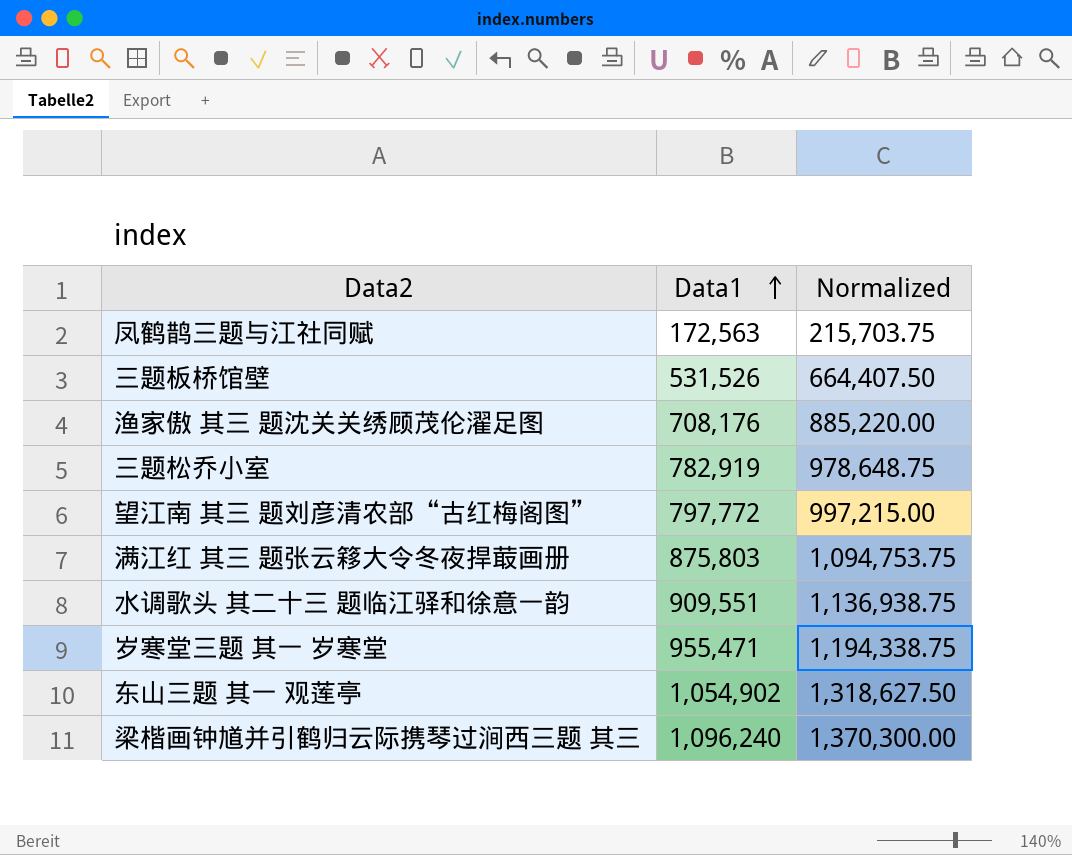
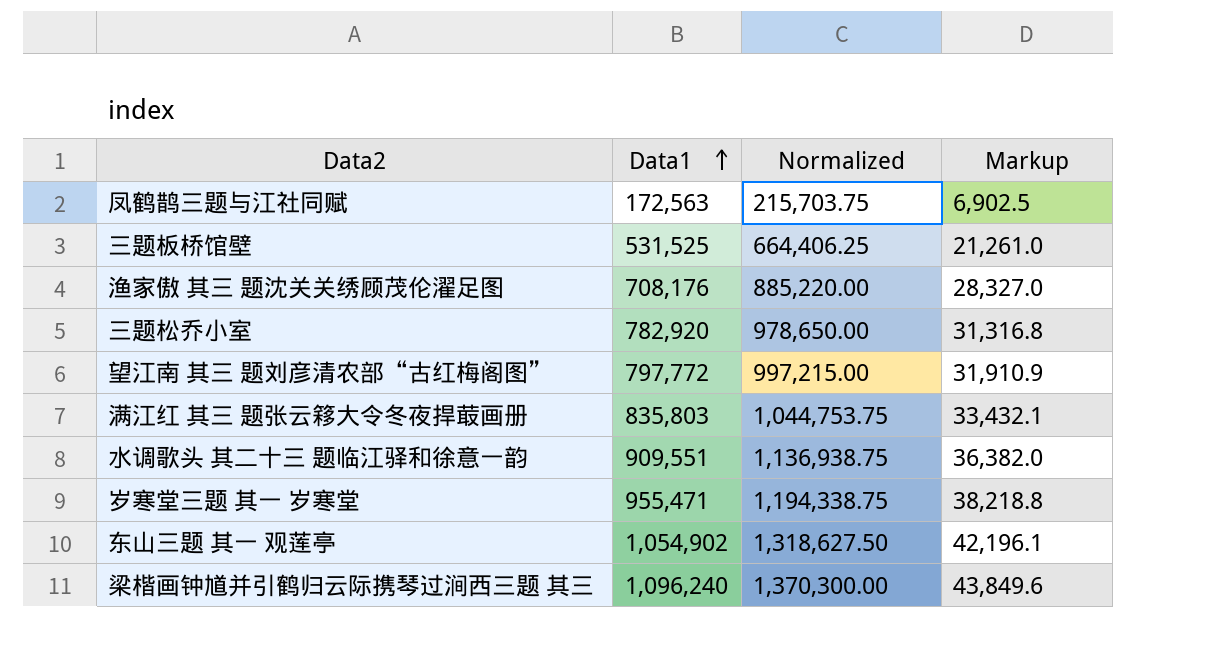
column Markup | formula: none -> [Data1] * 0.04
三题板桥馆壁 | Data1: 531,526 -> 531,525
三题板桥馆壁 | Normalized: 664,407.50 -> 664,406.25
三题松乔小室 | Data1: 782,919 -> 782,920
三题松乔小室 | Normalized: 978,648.75 -> 978,650.00
满江红 其三 题张云簃大令冬夜捍菆画册 | Data1: 875,803 -> 835,803
满江红 其三 题张云簃大令冬夜捍菆画册 | Normalized: 1,094,753.75 -> 1,044,753.75

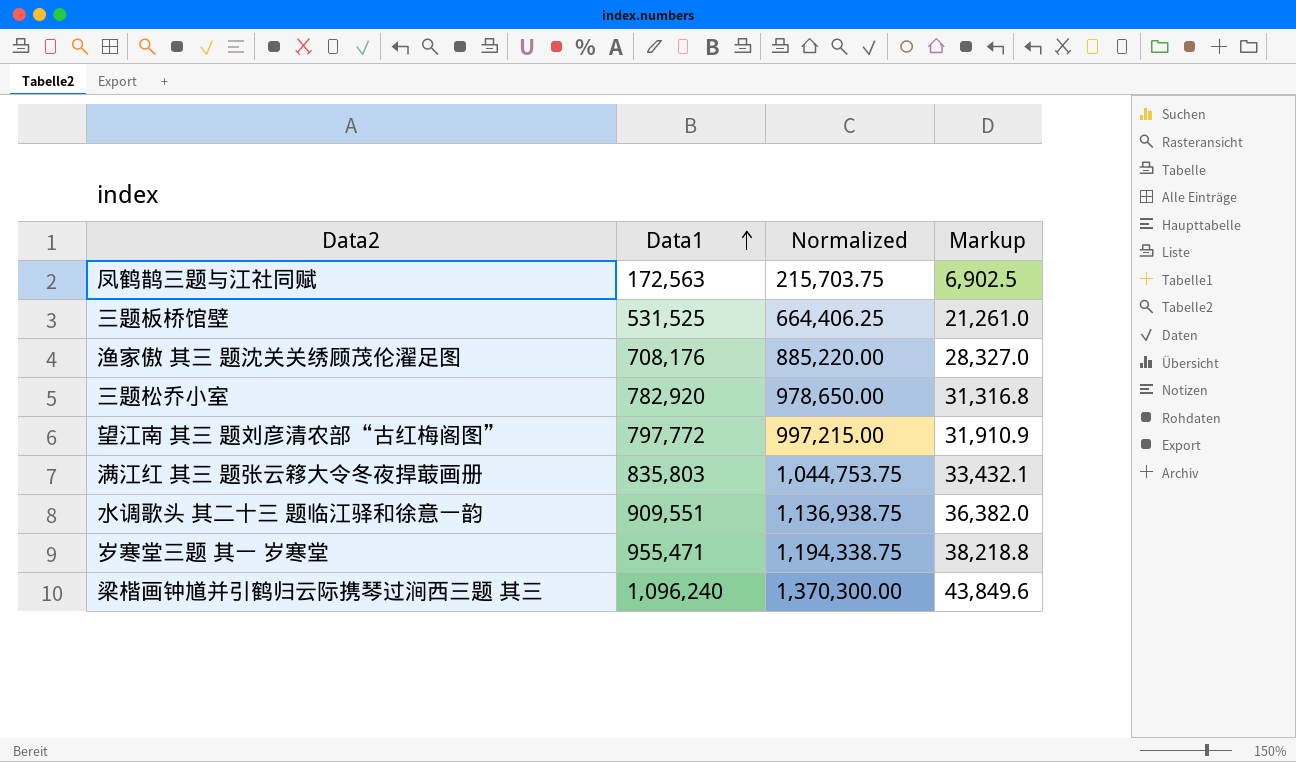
row 东山三题 其一 观莲亭: 1,054,902 | 1,318,627.50 | 42,196.1 -> none

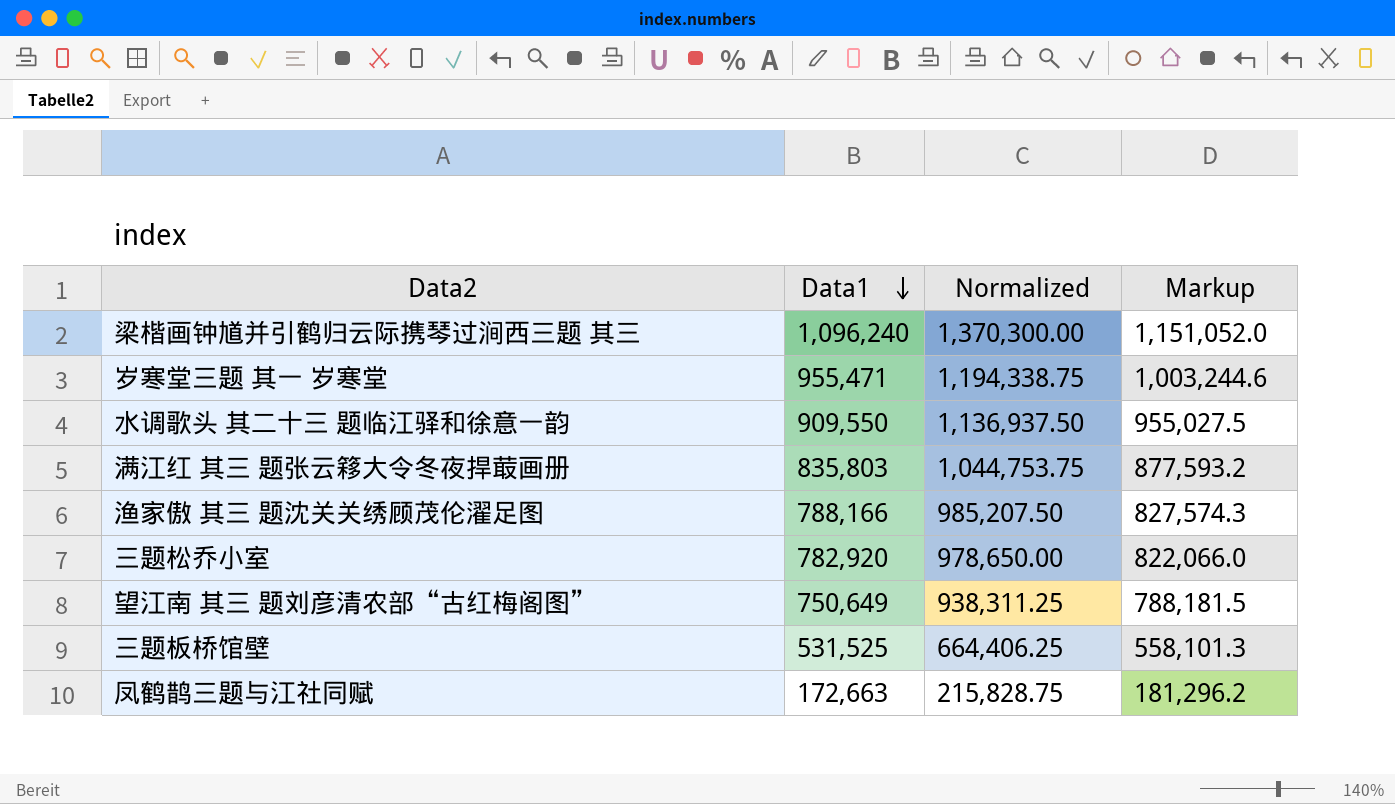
row order: Data1 ascending -> Data1 descending
column Markup | formula: [Data1] * 0.04 -> [Data1] * 1.05
水调歌头 其二十三 题临江驿和徐意一韵 | Data1: 909,551 -> 909,550
水调歌头 其二十三 题临江驿和徐意一韵 | Normalized: 1,136,938.75 -> 1,136,937.50
渔家傲 其三 题沈关关绣顾茂伦濯足图 | Data1: 708,176 -> 788,166
渔家傲 其三 题沈关关绣顾茂伦濯足图 | Normalized: 885,220.00 -> 985,207.50
望江南 其三 题刘彦清农部“古红梅阁图” | Data1: 797,772 -> 750,649
望江南 其三 题刘彦清农部“古红梅阁图” | Normalized: 997,215.00 -> 938,311.25
凤鹤鹊三题与江社同赋 | Data1: 172,563 -> 172,663
凤鹤鹊三题与江社同赋 | Normalized: 215,703.75 -> 215,828.75

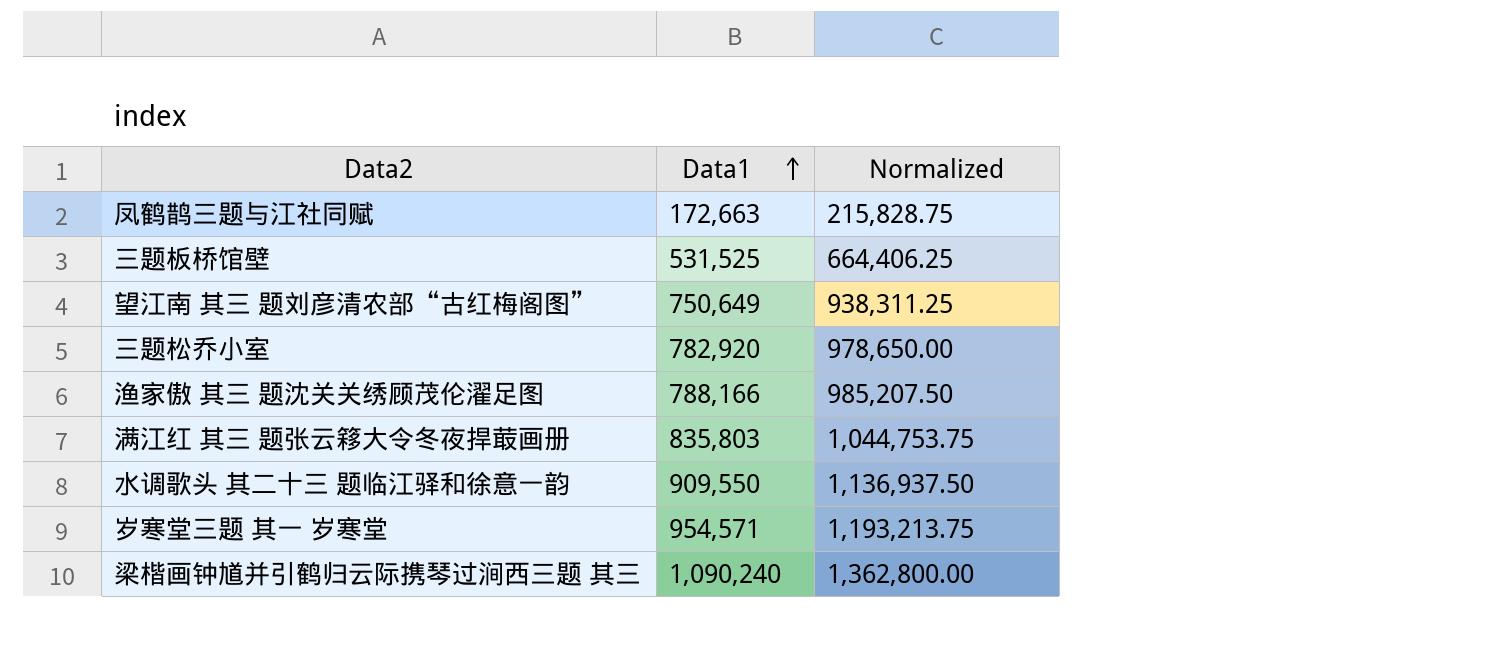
row order: Data1 descending -> Data1 ascending
column Markup | formula: [Data1] * 1.05 -> none
岁寒堂三题 其一 岁寒堂 | Data1: 955,471 -> 954,571
岁寒堂三题 其一 岁寒堂 | Normalized: 1,194,338.75 -> 1,193,213.75
梁楷画钟馗并引鹤归云际携琴过涧西三题 其三 | Data1: 1,096,240 -> 1,090,240
梁楷画钟馗并引鹤归云际携琴过涧西三题 其三 | Normalized: 1,370,300.00 -> 1,362,800.00

